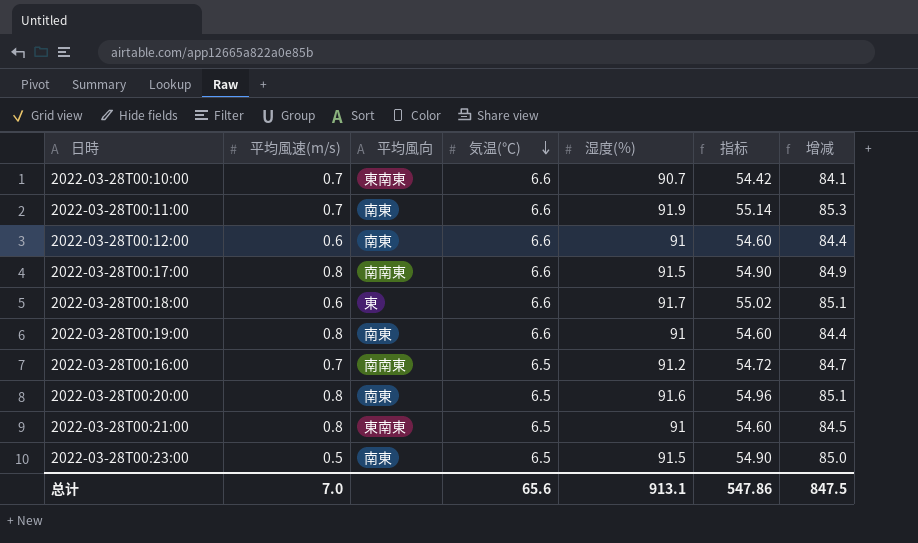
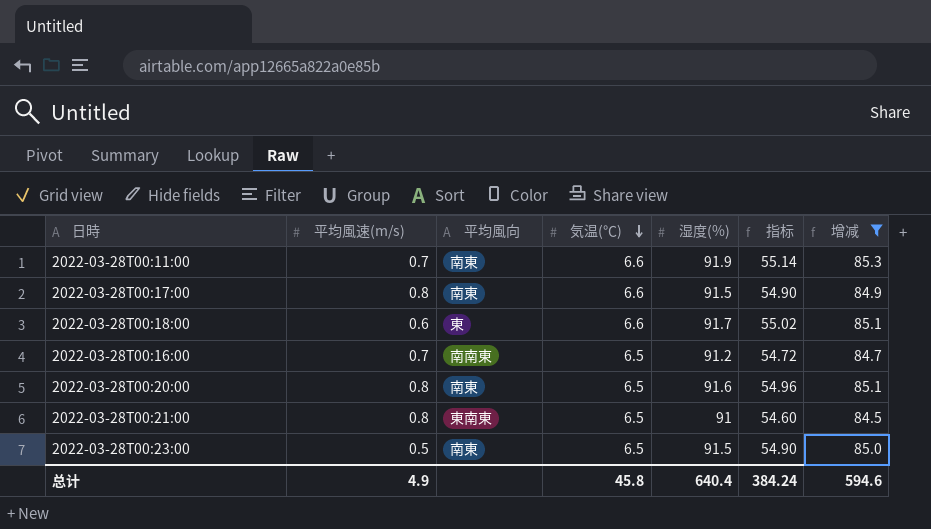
filter: none -> 增减 >= 84.5
2022-03-28T00:17:00 | 平均風向: 南南東 -> 南東
总计 | 平均風速(m/s): 7.0 -> 4.9
总计 | 気温(℃): 65.6 -> 45.8
总计 | 湿度(%): 913.1 -> 640.4
总计 | 指标: 547.86 -> 384.24
总计 | 增减: 847.5 -> 594.6

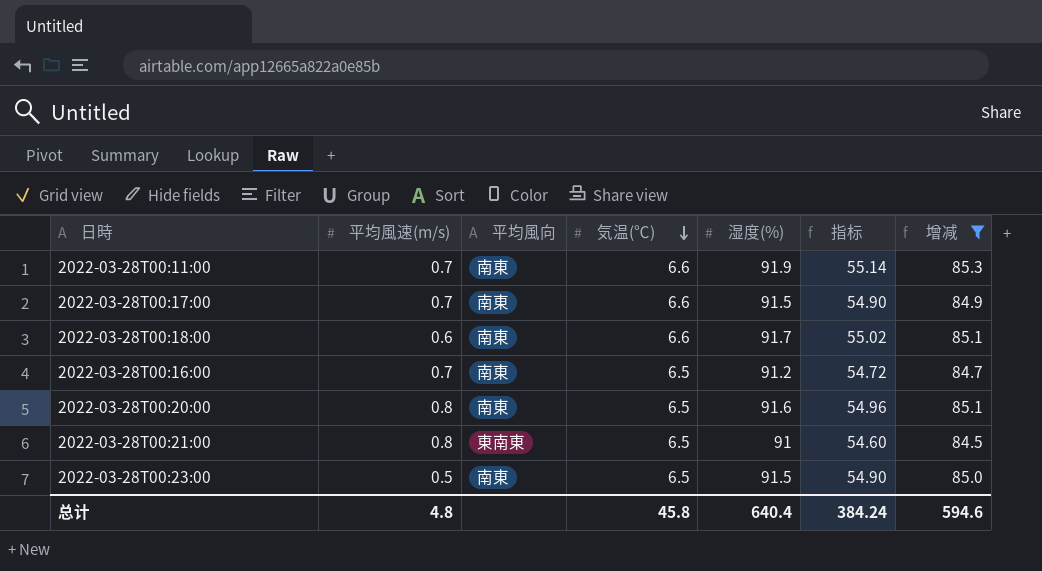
2022-03-28T00:17:00 | 平均風速(m/s): 0.8 -> 0.7
2022-03-28T00:18:00 | 平均風向: 東 -> 南東
2022-03-28T00:16:00 | 平均風向: 南南東 -> 南東
总计 | 平均風速(m/s): 4.9 -> 4.8

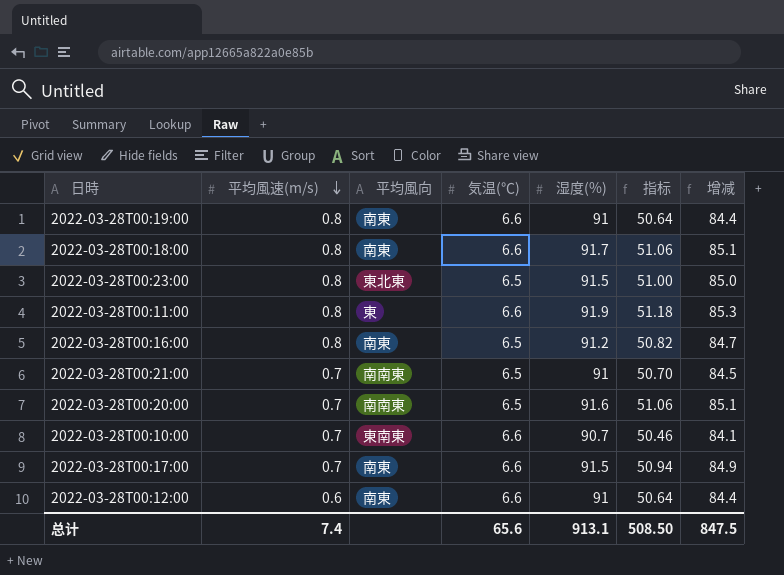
filter: 增减 >= 84.5 -> none
row order: 気温(℃) descending -> 平均風速(m/s) descending
column 指标 | formula: [湿度(%)] * 0.6 -> [增减] * 0.6
2022-03-28T00:18:00 | 平均風速(m/s): 0.6 -> 0.8
2022-03-28T00:23:00 | 平均風速(m/s): 0.5 -> 0.8
2022-03-28T00:23:00 | 平均風向: 南東 -> 東北東
2022-03-28T00:11:00 | 平均風速(m/s): 0.7 -> 0.8
2022-03-28T00:11:00 | 平均風向: 南東 -> 東
2022-03-28T00:16:00 | 平均風速(m/s): 0.7 -> 0.8
2022-03-28T00:21:00 | 平均風速(m/s): 0.8 -> 0.7
2022-03-28T00:21:00 | 平均風向: 東南東 -> 南南東
2022-03-28T00:20:00 | 平均風速(m/s): 0.8 -> 0.7
2022-03-28T00:20:00 | 平均風向: 南東 -> 南南東
总计 | 平均風速(m/s): 4.8 -> 7.4
总计 | 気温(℃): 45.8 -> 65.6
总计 | 湿度(%): 640.4 -> 913.1
总计 | 指标: 384.24 -> 508.50
总计 | 增减: 594.6 -> 847.5

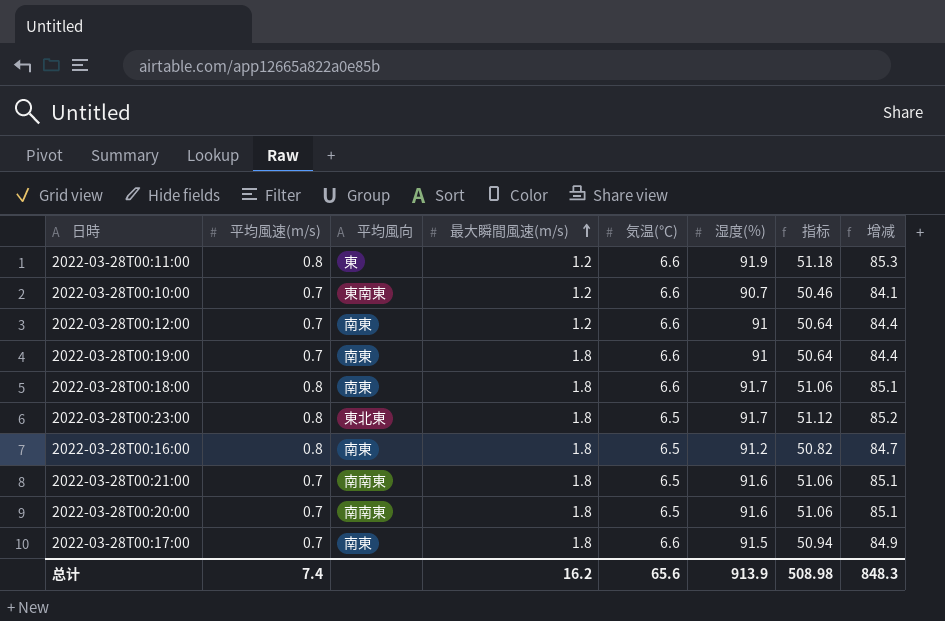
row order: 平均風速(m/s) descending -> 最大瞬間風速(m/s) ascending
column 最大瞬間風速(m/s) | position: none -> 4
2022-03-28T00:12:00 | 平均風速(m/s): 0.6 -> 0.7
2022-03-28T00:19:00 | 平均風速(m/s): 0.8 -> 0.7
2022-03-28T00:23:00 | 湿度(%): 91.5 -> 91.7
2022-03-28T00:23:00 | 指标: 51.00 -> 51.12
2022-03-28T00:23:00 | 增减: 85.0 -> 85.2
2022-03-28T00:21:00 | 湿度(%): 91 -> 91.6
2022-03-28T00:21:00 | 指标: 50.70 -> 51.06
2022-03-28T00:21:00 | 增减: 84.5 -> 85.1
总计 | 湿度(%): 913.1 -> 913.9
总计 | 指标: 508.50 -> 508.98
总计 | 增减: 847.5 -> 848.3

